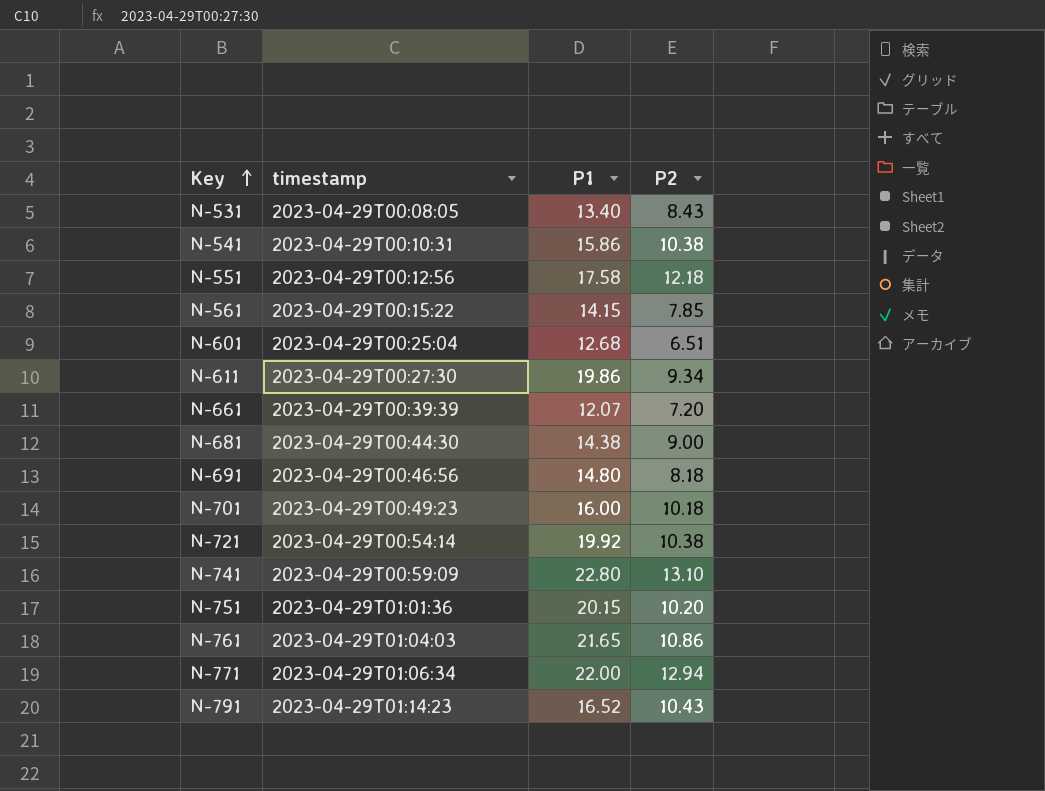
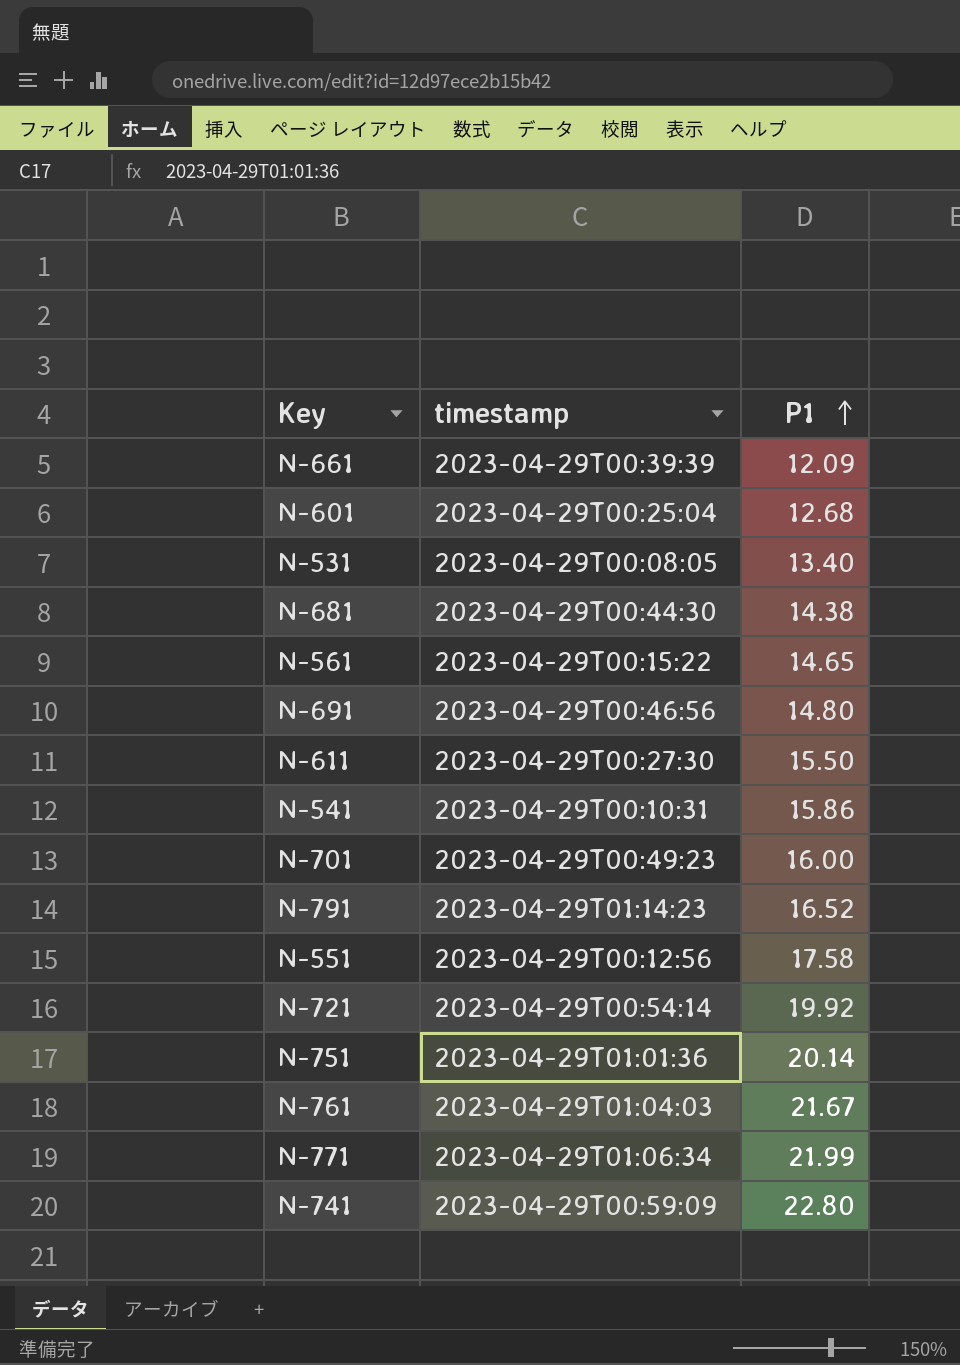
row order: Key ascending -> P1 ascending
column P2 | position: 4 -> none
N-661 | P1: 12.07 -> 12.09
N-561 | P1: 14.15 -> 14.65
N-611 | P1: 19.86 -> 15.50
N-751 | P1: 20.15 -> 20.14
N-761 | P1: 21.65 -> 21.67
N-771 | P1: 22.00 -> 21.99

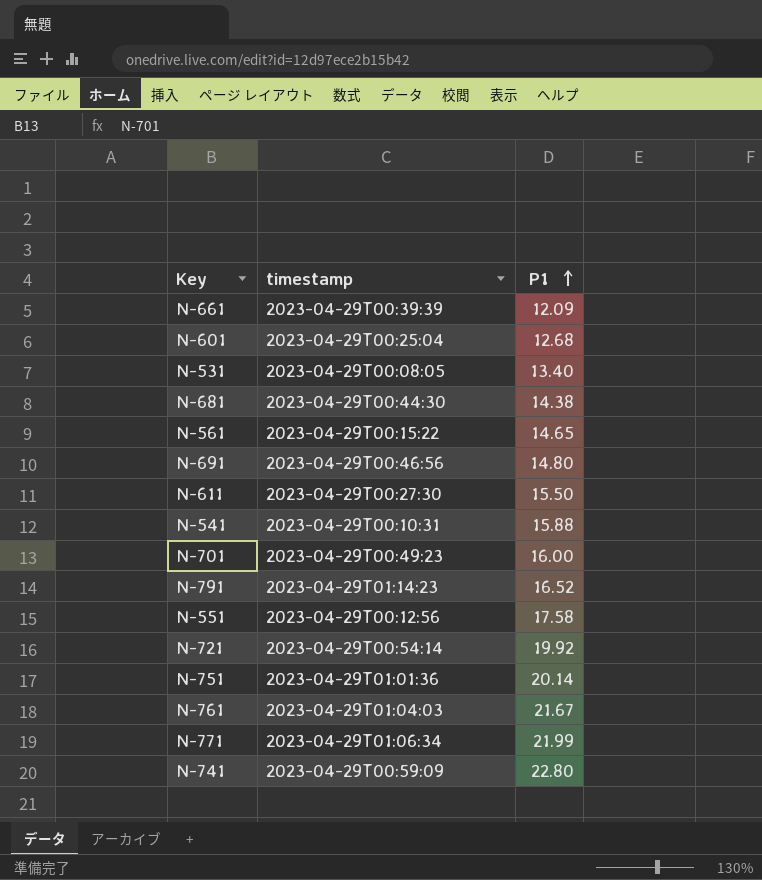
N-541 | P1: 15.86 -> 15.88

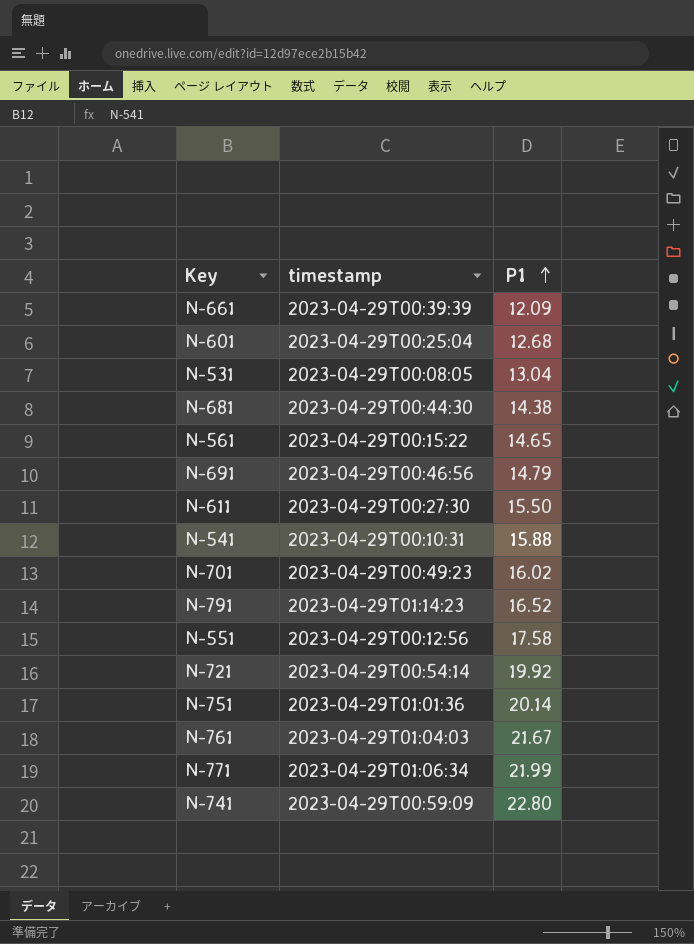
N-531 | P1: 13.40 -> 13.04
N-691 | P1: 14.80 -> 14.79
N-701 | P1: 16.00 -> 16.02

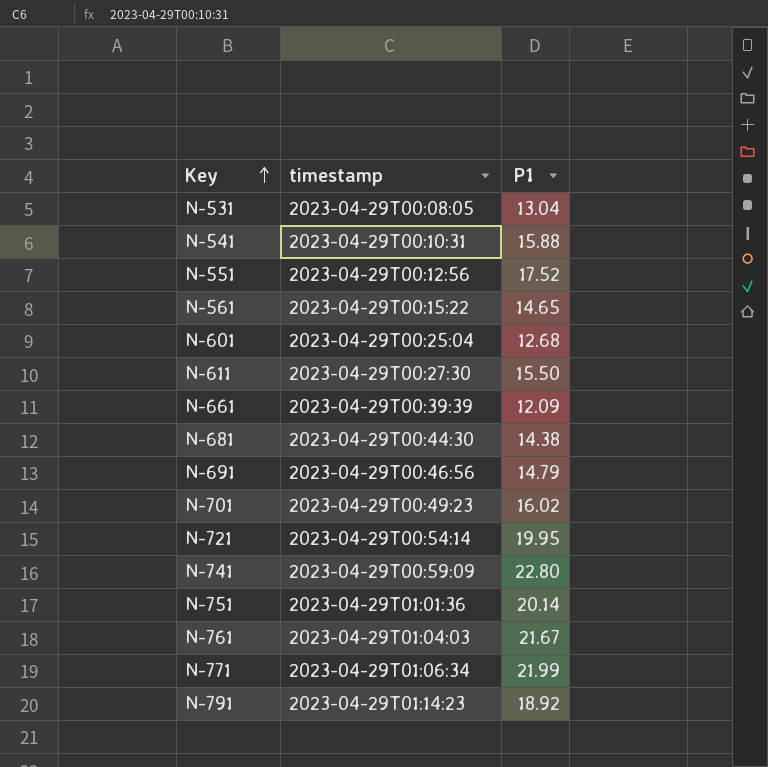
row order: P1 ascending -> Key ascending
N-551 | P1: 17.58 -> 17.52
N-721 | P1: 19.92 -> 19.95
N-791 | P1: 16.52 -> 18.92

